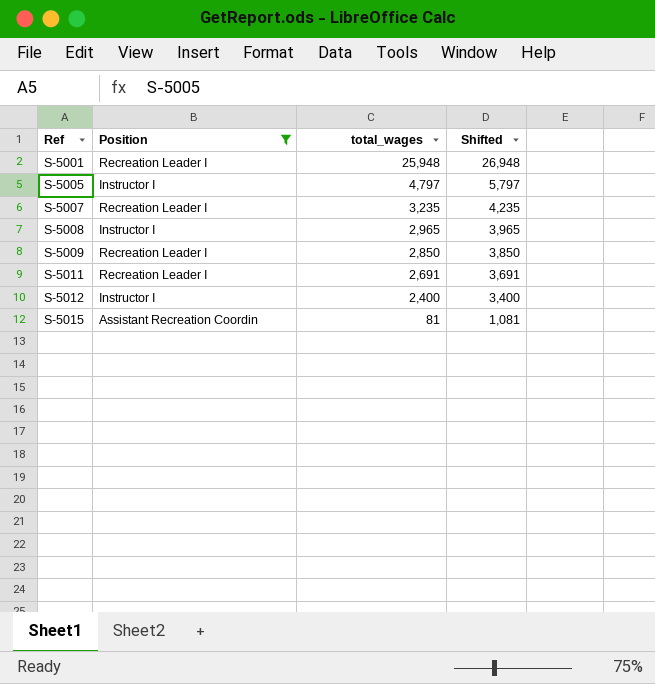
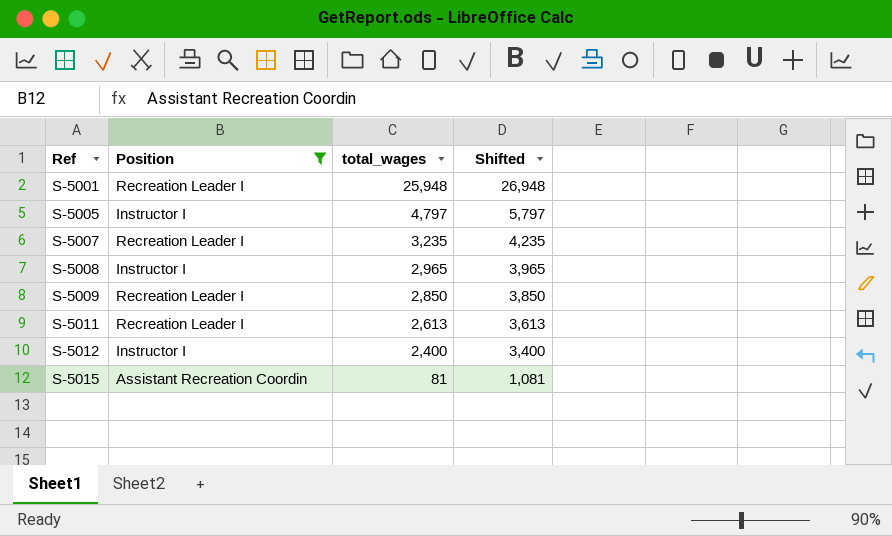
S-5011 | total_wages: 2,691 -> 2,613
S-5011 | Shifted: 3,691 -> 3,613

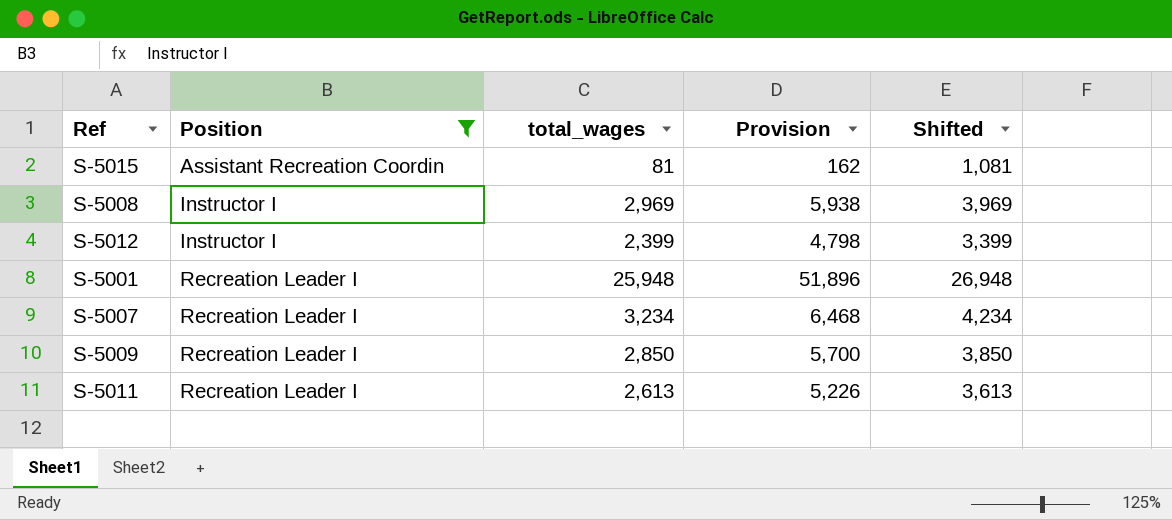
row order: Ref ascending -> Position ascending
column Provision | formula: none -> [total_wages] * 2
row S-5005: Instructor I | 4,797 | 5,797 -> none
S-5008 | total_wages: 2,965 -> 2,969
S-5008 | Shifted: 3,965 -> 3,969
S-5012 | total_wages: 2,400 -> 2,399
S-5012 | Shifted: 3,400 -> 3,399
S-5007 | total_wages: 3,235 -> 3,234
S-5007 | Shifted: 4,235 -> 4,234

